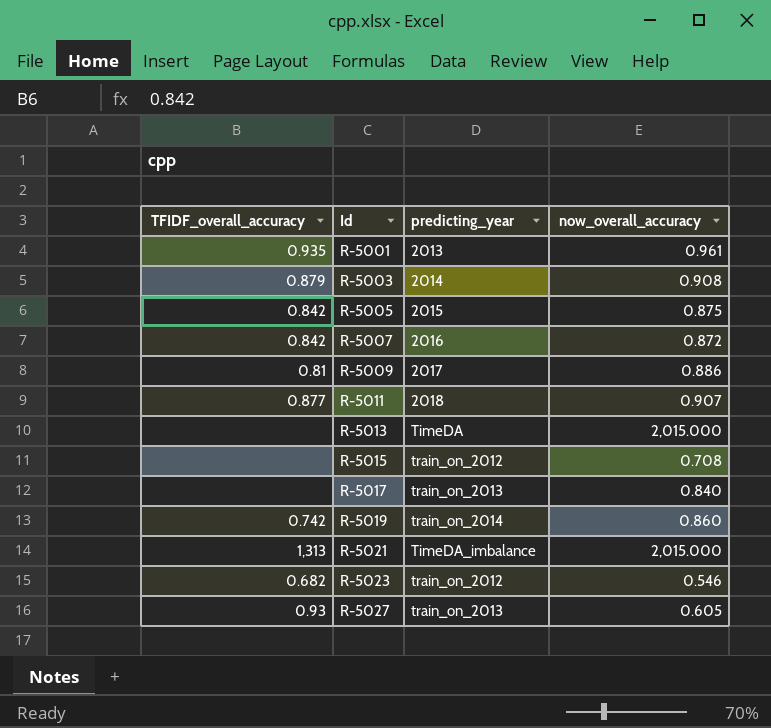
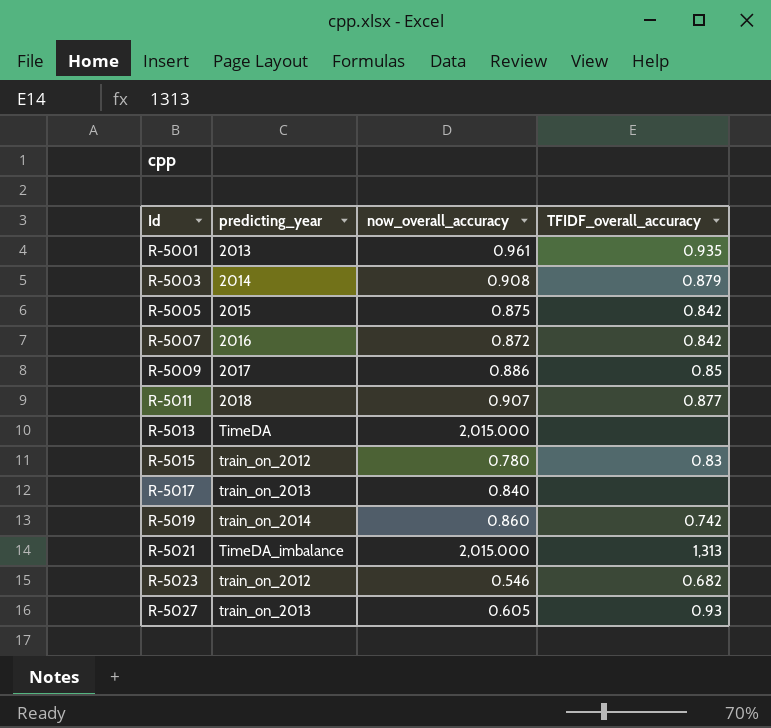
column TFIDF_overall_accuracy | position: 1 -> 4
R-5009 | TFIDF_overall_accuracy: 0.81 -> 0.85
R-5015 | now_overall_accuracy: 0.708 -> 0.780
R-5015 | TFIDF_overall_accuracy: none -> 0.83

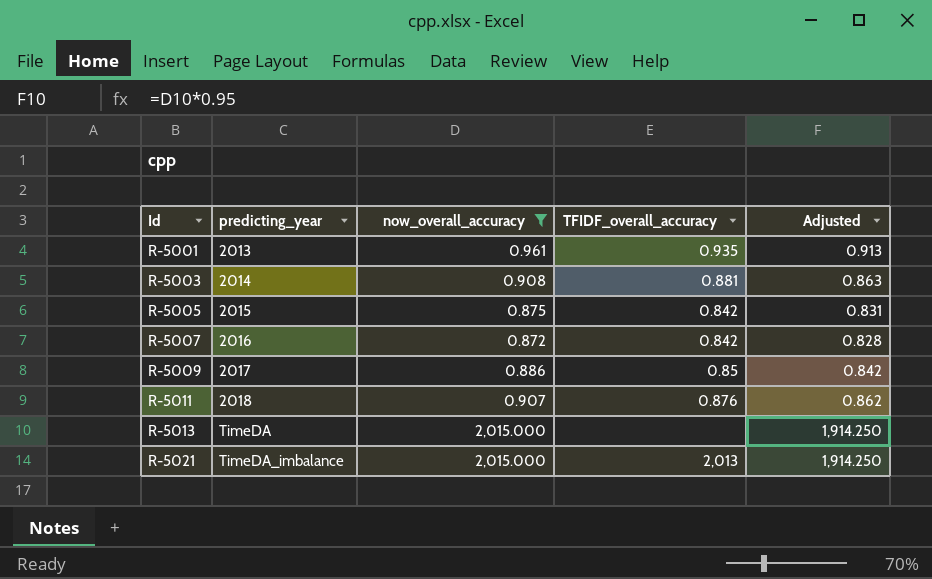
filter: none -> now_overall_accuracy >= 0.872
column Adjusted | formula: none -> [now_overall_accuracy] * 0.95
R-5003 | TFIDF_overall_accuracy: 0.879 -> 0.881
R-5011 | TFIDF_overall_accuracy: 0.877 -> 0.876
R-5021 | TFIDF_overall_accuracy: 1,313 -> 2,013

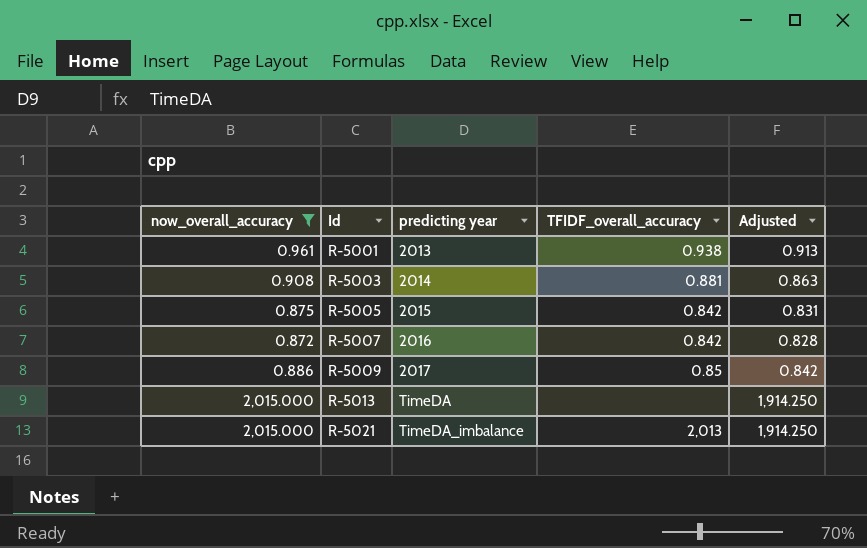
column now_overall_accuracy | position: 3 -> 1
column name: predicting_year -> predicting year
row R-5011: 2018 | 0.907 | 0.876 | 0.862 -> none
R-5001 | TFIDF_overall_accuracy: 0.935 -> 0.938

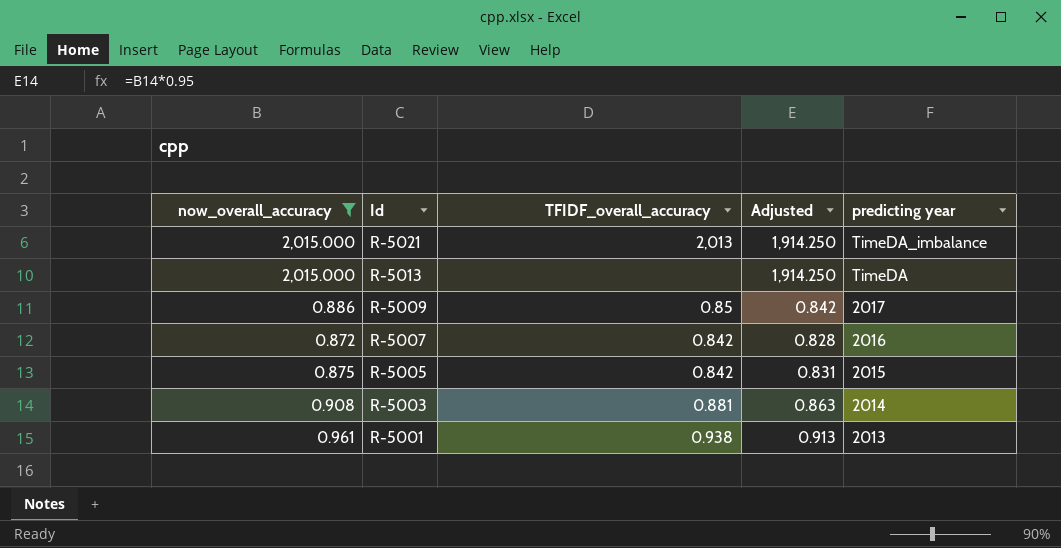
row order: Id ascending -> Id descending
column predicting year | position: 3 -> 5

